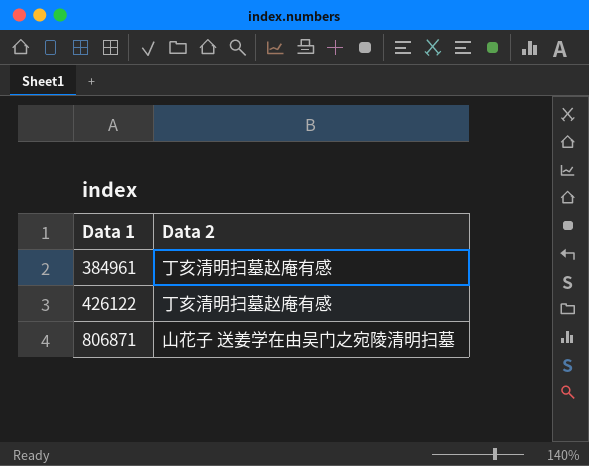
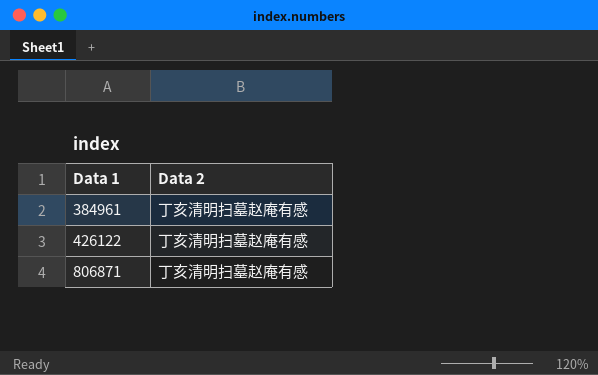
806871 | Data 2: 山花子 送姜学在由吴门之宛陵清明扫墓 -> 丁亥清明扫墓赵庵有感

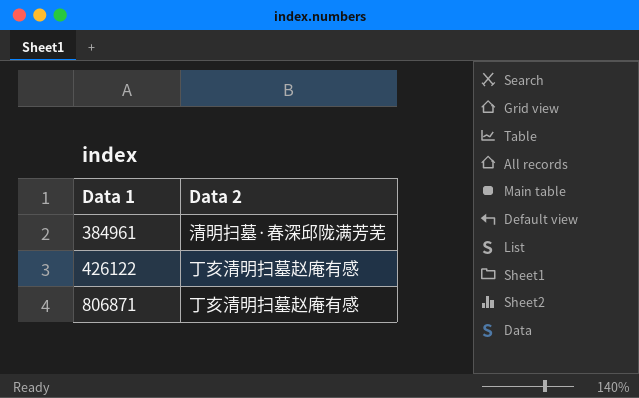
384961 | Data 2: 丁亥清明扫墓赵庵有感 -> 清明扫墓·春深邱陇满芳芜

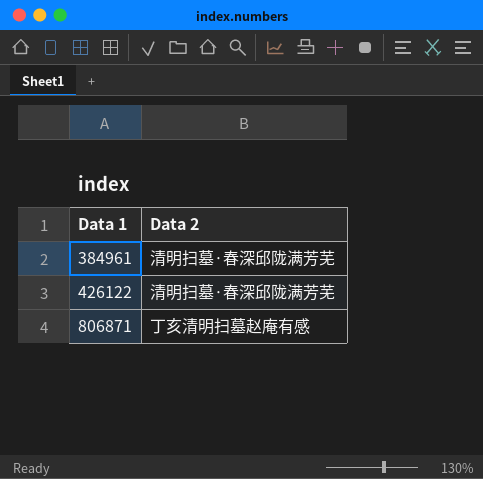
426122 | Data 2: 丁亥清明扫墓赵庵有感 -> 清明扫墓·春深邱陇满芳芜

